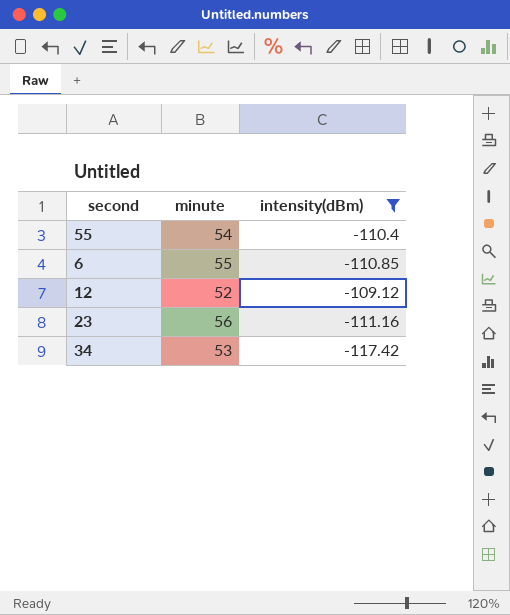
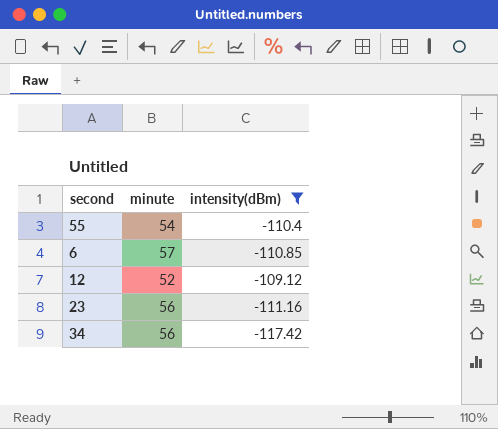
6 | minute: 55 -> 57
34 | minute: 53 -> 56

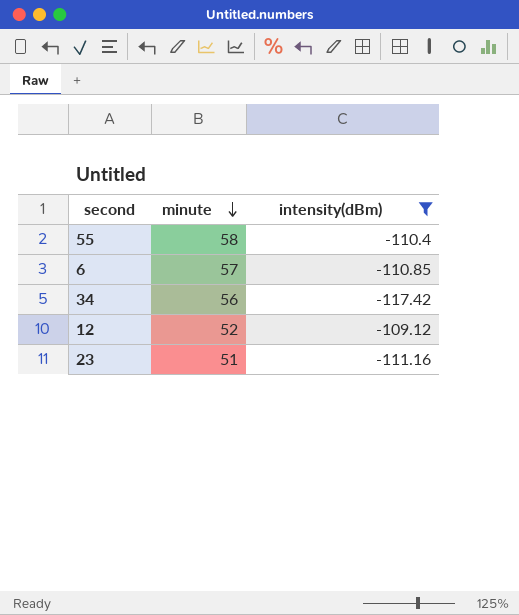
row order: none -> minute descending
55 | minute: 54 -> 58
23 | minute: 56 -> 51

